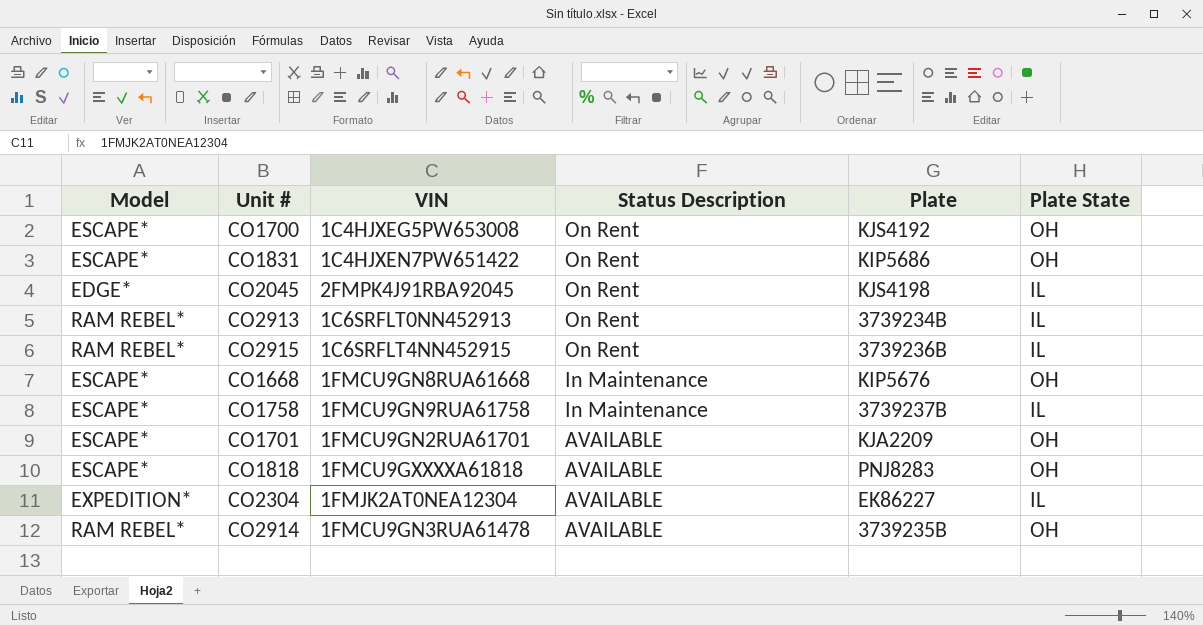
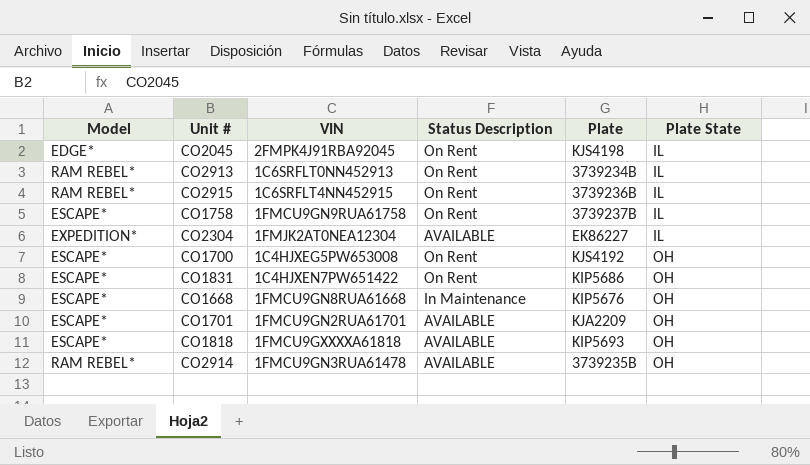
row order: Status Description descending -> Plate State ascending
CO1758 | Status Description: In Maintenance -> On Rent
CO1818 | Plate: PNJ8283 -> KIP5693

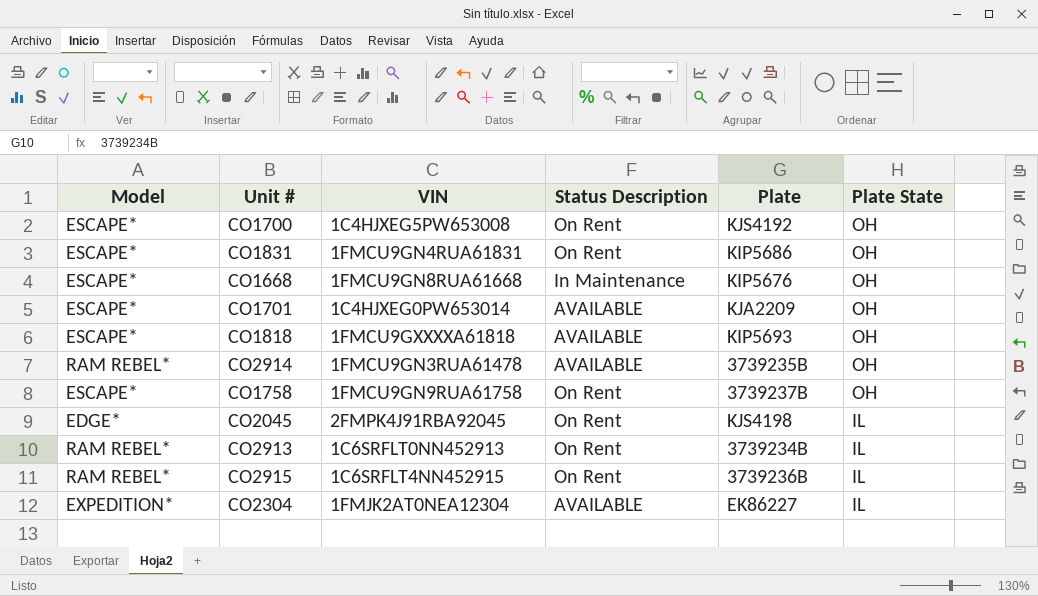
row order: Plate State ascending -> Plate State descending
CO1831 | VIN: 1C4HJXEN7PW651422 -> 1FMCU9GN4RUA61831
CO1701 | VIN: 1FMCU9GN2RUA61701 -> 1C4HJXEG0PW653014
CO1758 | Plate State: IL -> OH

